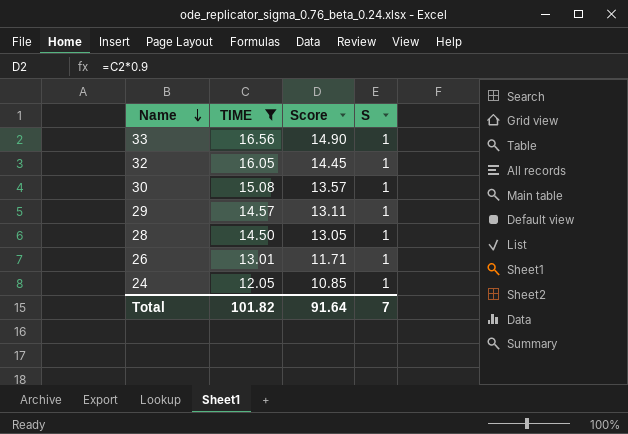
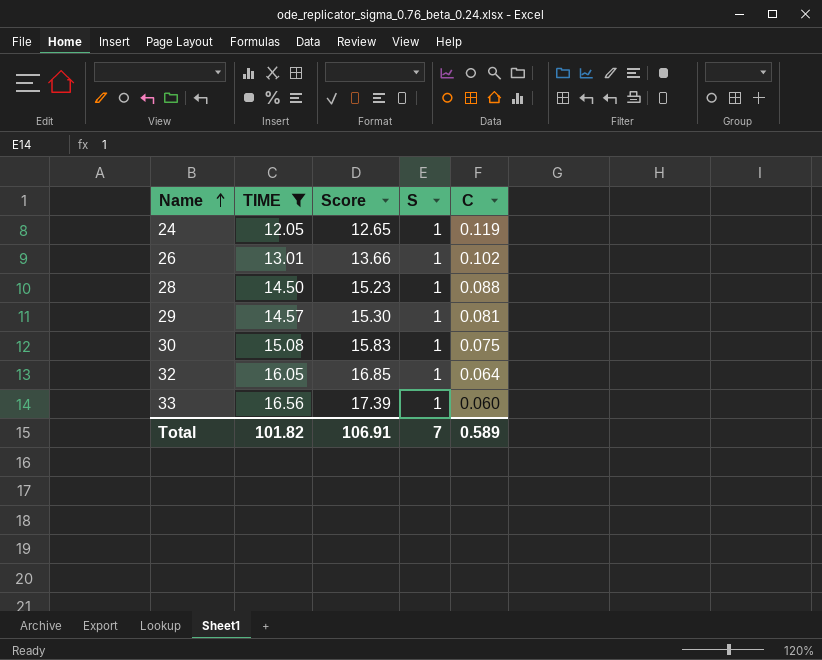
row order: Name descending -> Name ascending
column Score | formula: [TIME] * 0.9 -> [TIME] * 1.05
column C | position: none -> 5
Total | Score: 91.64 -> 106.91

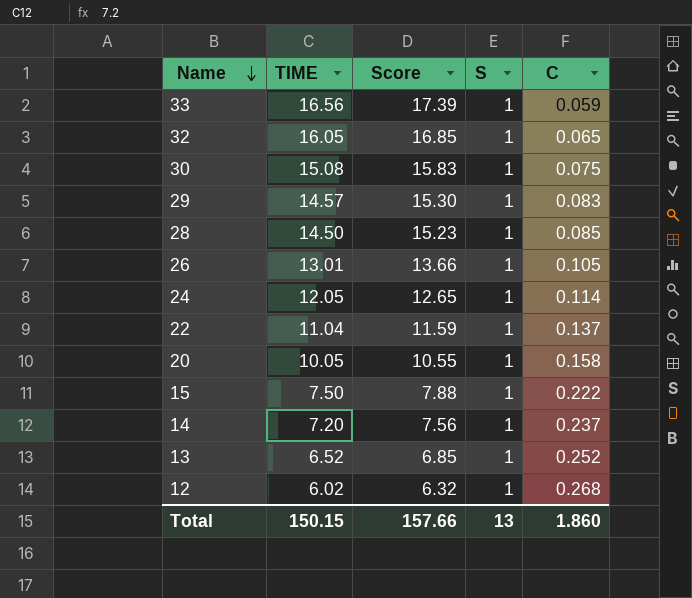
filter: TIME >= 12.05 -> none
row order: Name ascending -> Name descending
33 | C: 0.060 -> 0.059
32 | C: 0.064 -> 0.065
29 | C: 0.081 -> 0.083
28 | C: 0.088 -> 0.085
26 | C: 0.102 -> 0.105
24 | C: 0.119 -> 0.114
Total | TIME: 101.82 -> 150.15
Total | Score: 106.91 -> 157.66
Total | S: 7 -> 13
Total | C: 0.589 -> 1.860

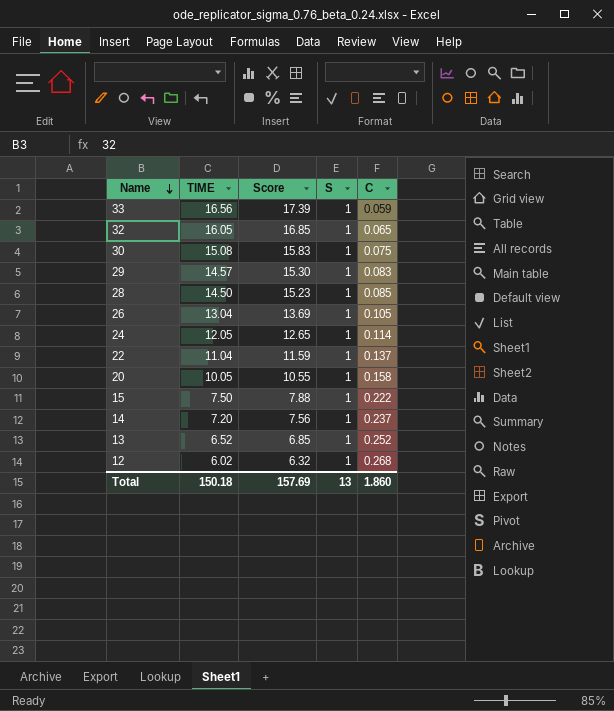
26 | TIME: 13.01 -> 13.04
26 | Score: 13.66 -> 13.69
Total | TIME: 150.15 -> 150.18
Total | Score: 157.66 -> 157.69

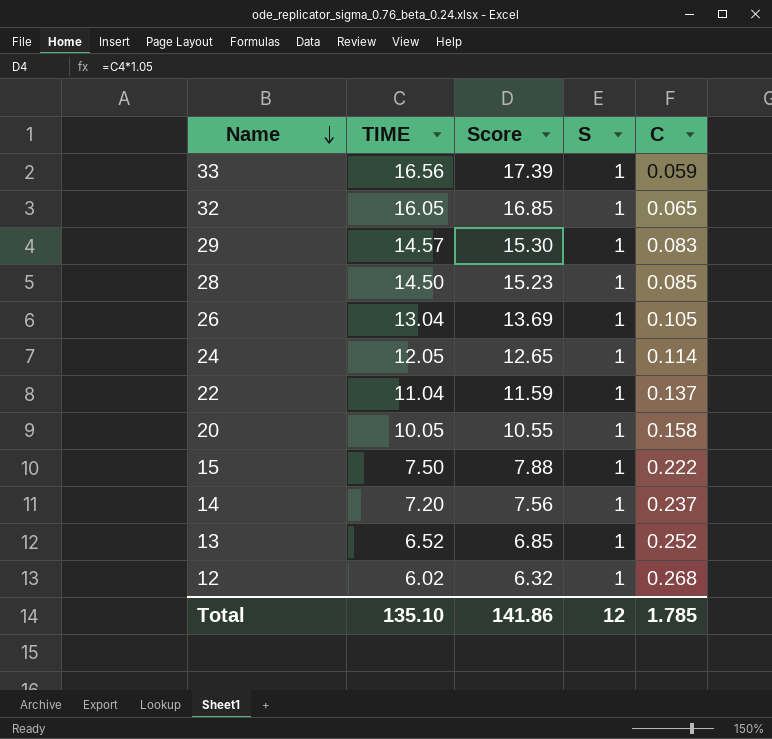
row 30: 15.08 | 15.83 | 1 | 0.075 -> none
Total | TIME: 150.18 -> 135.10
Total | Score: 157.69 -> 141.86
Total | S: 13 -> 12
Total | C: 1.860 -> 1.785

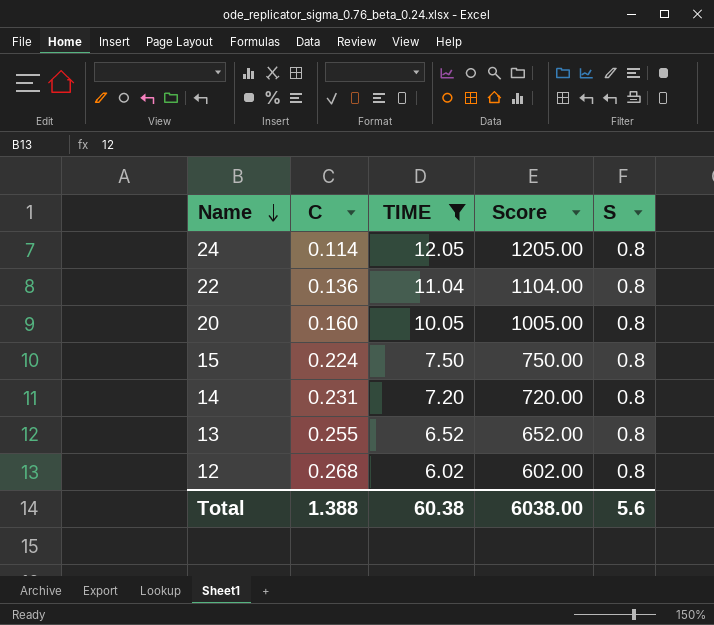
filter: none -> TIME <= 12.05
column C | position: 5 -> 2
column Score | formula: [TIME] * 1.05 -> [TIME] * 100
24 | S: 1 -> 0.8
22 | C: 0.137 -> 0.136
22 | S: 1 -> 0.8
20 | C: 0.158 -> 0.160
20 | S: 1 -> 0.8
15 | C: 0.222 -> 0.224
15 | S: 1 -> 0.8
14 | C: 0.237 -> 0.231
14 | S: 1 -> 0.8
13 | C: 0.252 -> 0.255
13 | S: 1 -> 0.8
12 | S: 1 -> 0.8
Total | C: 1.785 -> 1.388
Total | TIME: 135.10 -> 60.38
Total | Score: 141.86 -> 6038.00
Total | S: 12 -> 5.6

